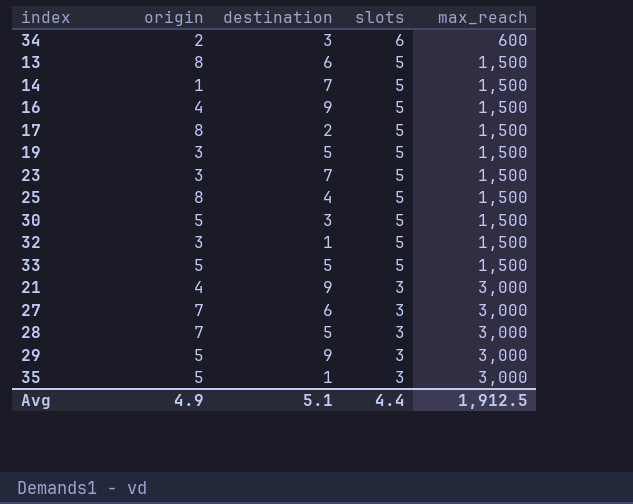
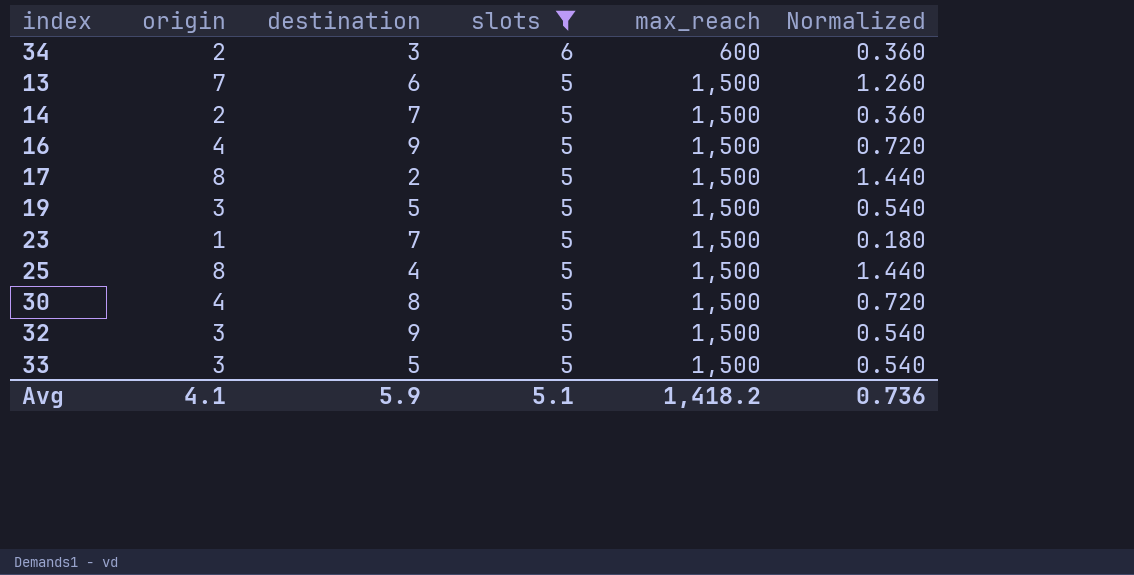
filter: none -> slots != 3
column Normalized | formula: none -> [origin] * 0.18
13 | origin: 8 -> 7
14 | origin: 1 -> 2
23 | origin: 3 -> 1
30 | origin: 5 -> 4
30 | destination: 3 -> 8
32 | destination: 1 -> 9
33 | origin: 5 -> 3
Avg | origin: 4.9 -> 4.1
Avg | destination: 5.1 -> 5.9
Avg | slots: 4.4 -> 5.1
Avg | max_reach: 1,912.5 -> 1,418.2

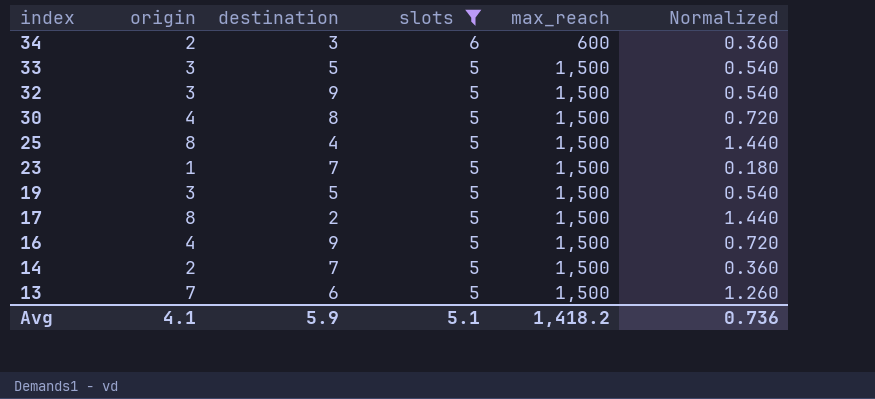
row order: slots descending -> index descending

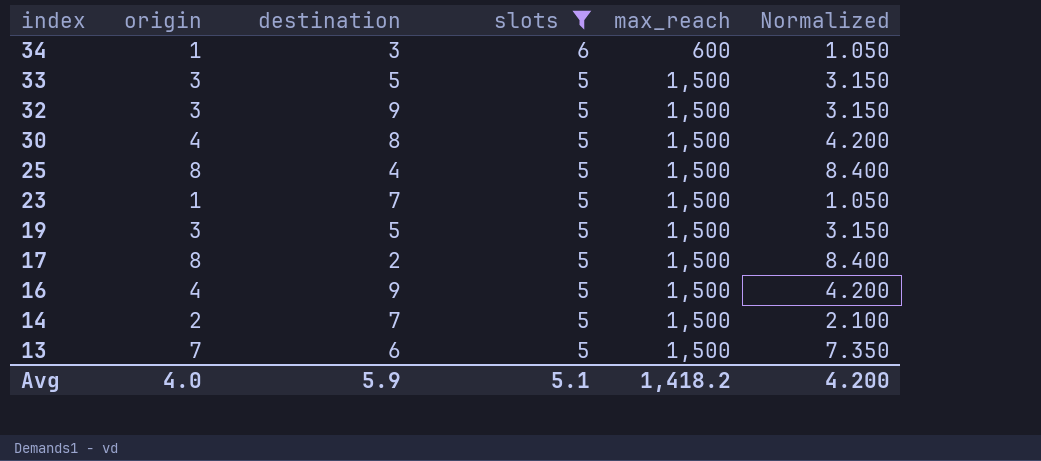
column Normalized | formula: [origin] * 0.18 -> [origin] * 1.05
34 | origin: 2 -> 1
Avg | origin: 4.1 -> 4.0
Avg | Normalized: 0.736 -> 4.200

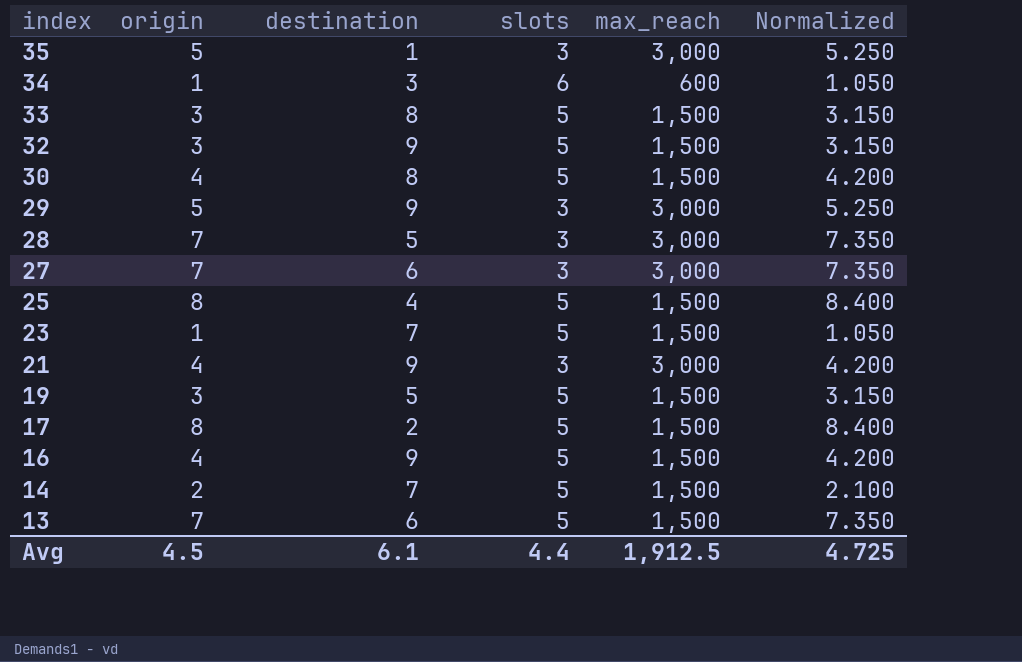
filter: slots != 3 -> none
33 | destination: 5 -> 8
Avg | origin: 4.0 -> 4.5
Avg | destination: 5.9 -> 6.1
Avg | slots: 5.1 -> 4.4
Avg | max_reach: 1,418.2 -> 1,912.5
Avg | Normalized: 4.200 -> 4.725

